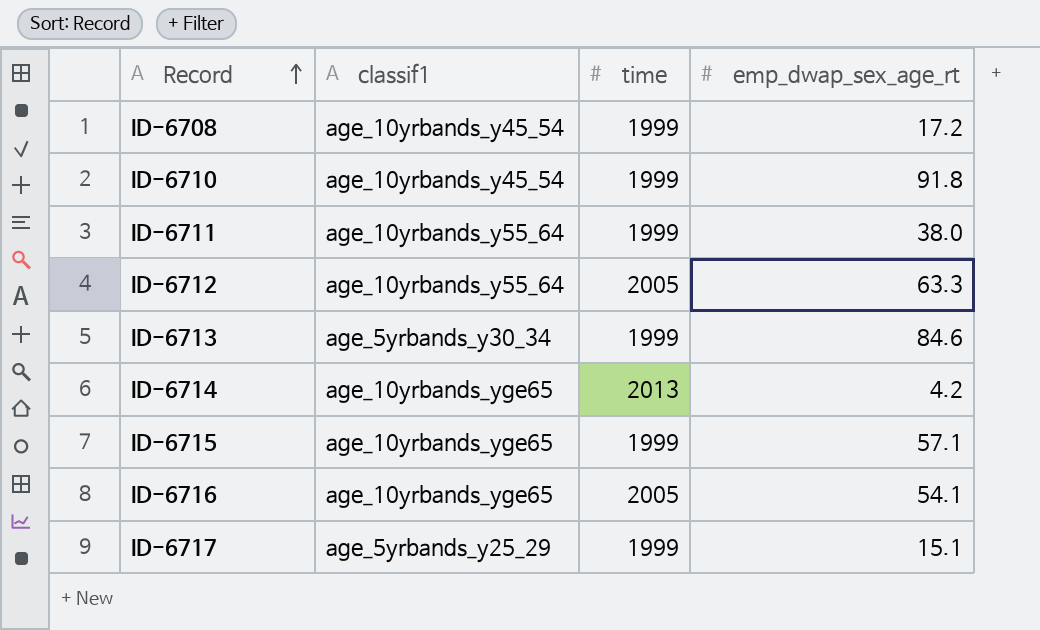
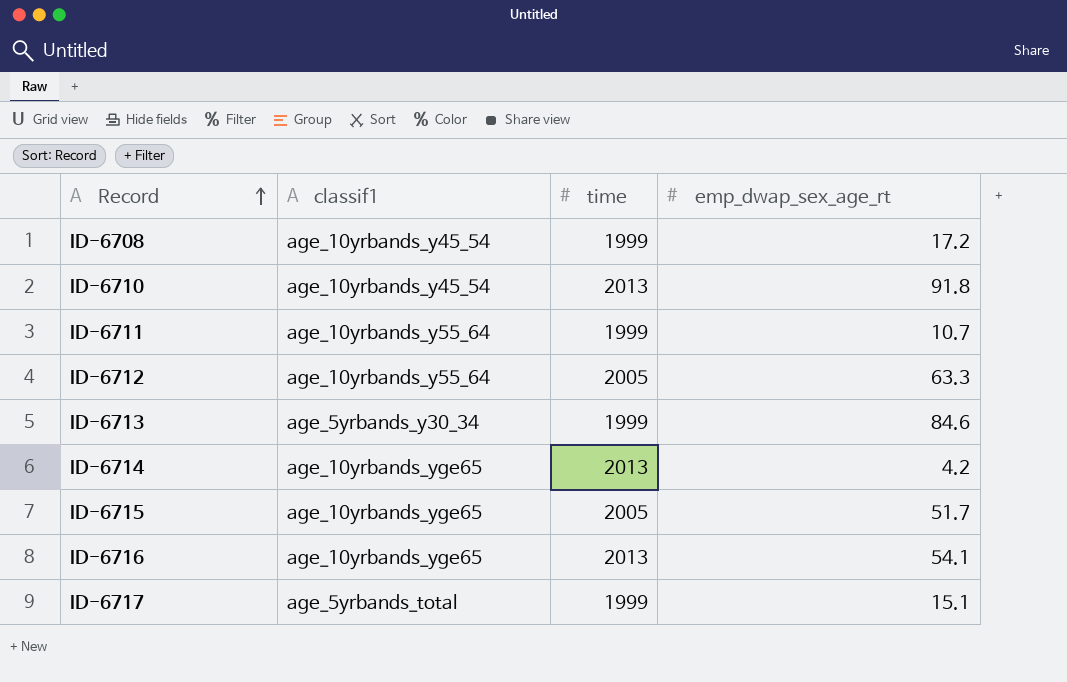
ID-6710 | time: 1999 -> 2013
ID-6711 | emp_dwap_sex_age_rt: 38.0 -> 10.7
ID-6715 | time: 1999 -> 2005
ID-6715 | emp_dwap_sex_age_rt: 57.1 -> 51.7
ID-6716 | time: 2005 -> 2013
ID-6717 | classif1: age_5yrbands_y25_29 -> age_5yrbands_total

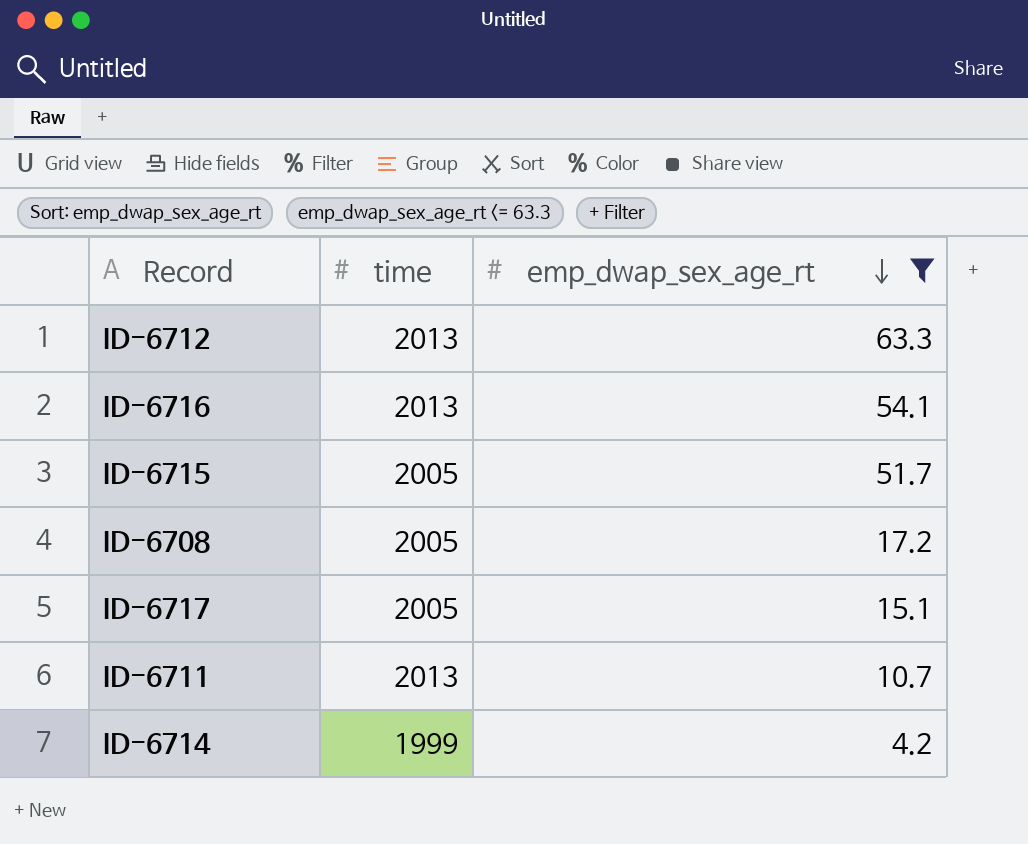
filter: none -> emp_dwap_sex_age_rt <= 63.3
row order: Record ascending -> emp_dwap_sex_age_rt descending
column classif1 | position: 2 -> none
ID-6712 | time: 2005 -> 2013
ID-6708 | time: 1999 -> 2005
ID-6717 | time: 1999 -> 2005
ID-6711 | time: 1999 -> 2013
ID-6714 | time: 2013 -> 1999

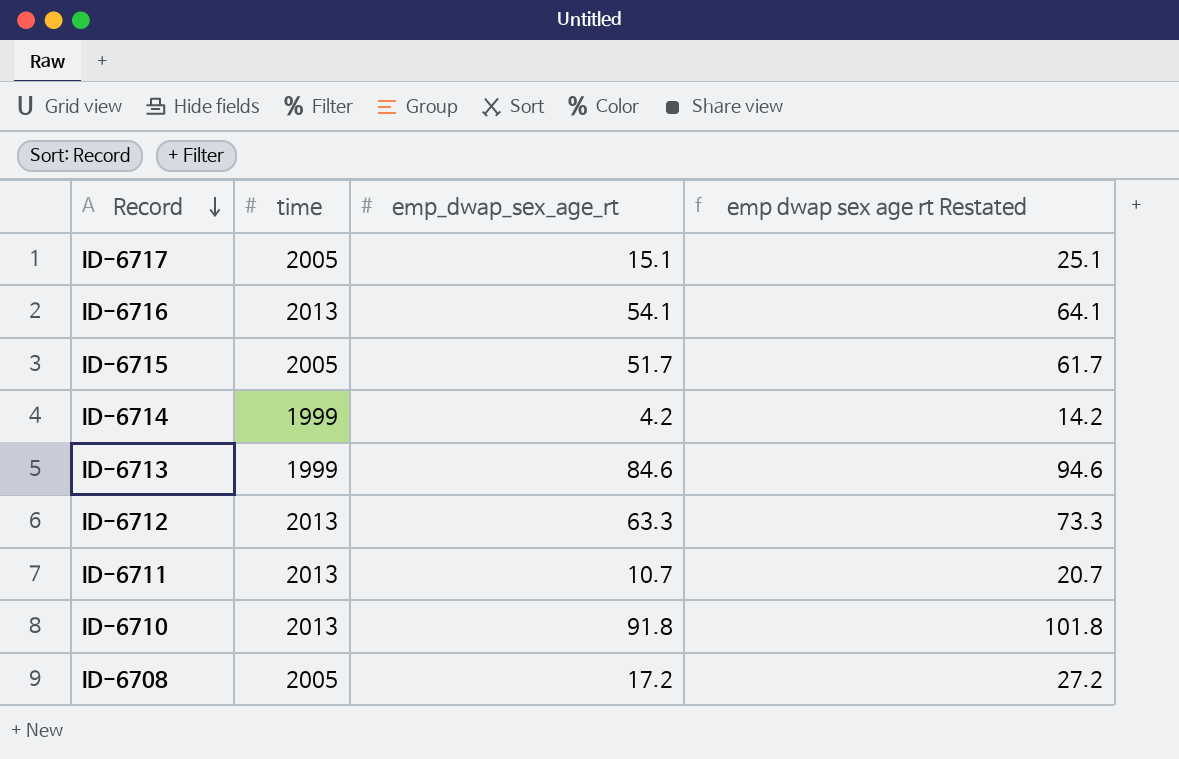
filter: emp_dwap_sex_age_rt <= 63.3 -> none
row order: emp_dwap_sex_age_rt descending -> Record descending
column emp dwap sex age rt Restated | formula: none -> [emp_dwap_sex_age_rt] + 10

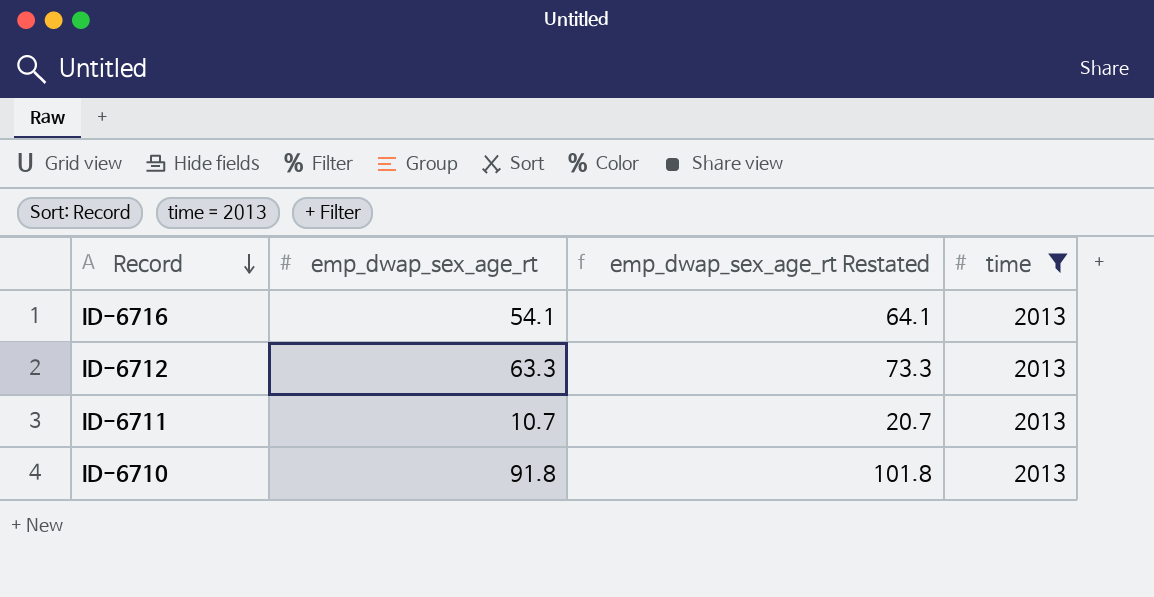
filter: none -> time = 2013
column name: emp dwap sex age rt Restated -> emp_dwap_sex_age_rt Restated
column time | position: 2 -> 4

